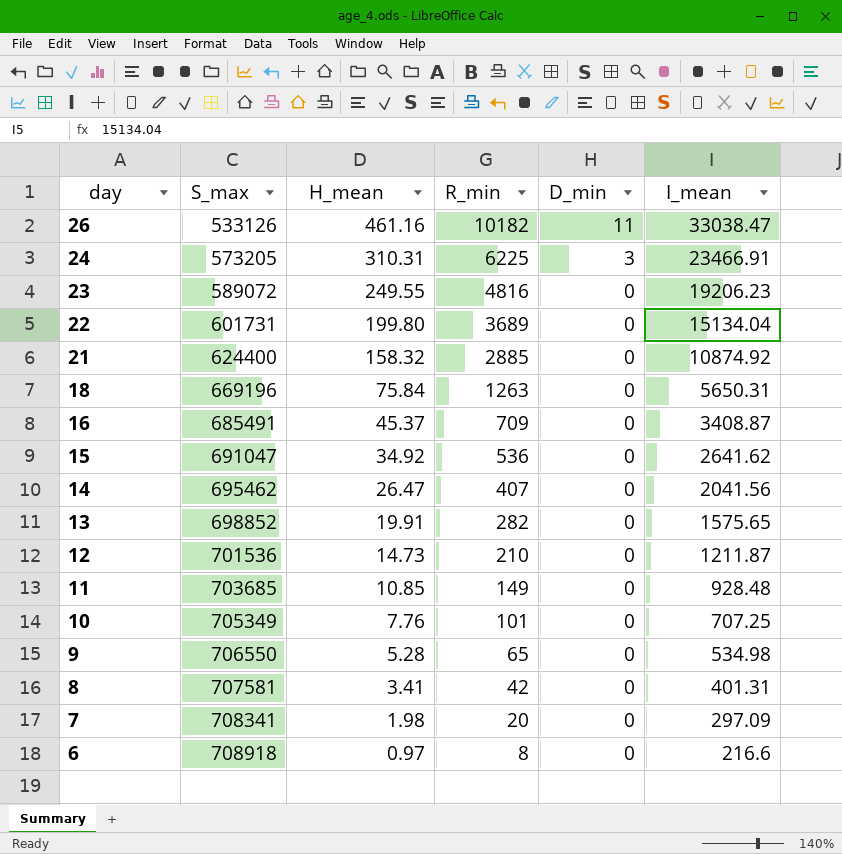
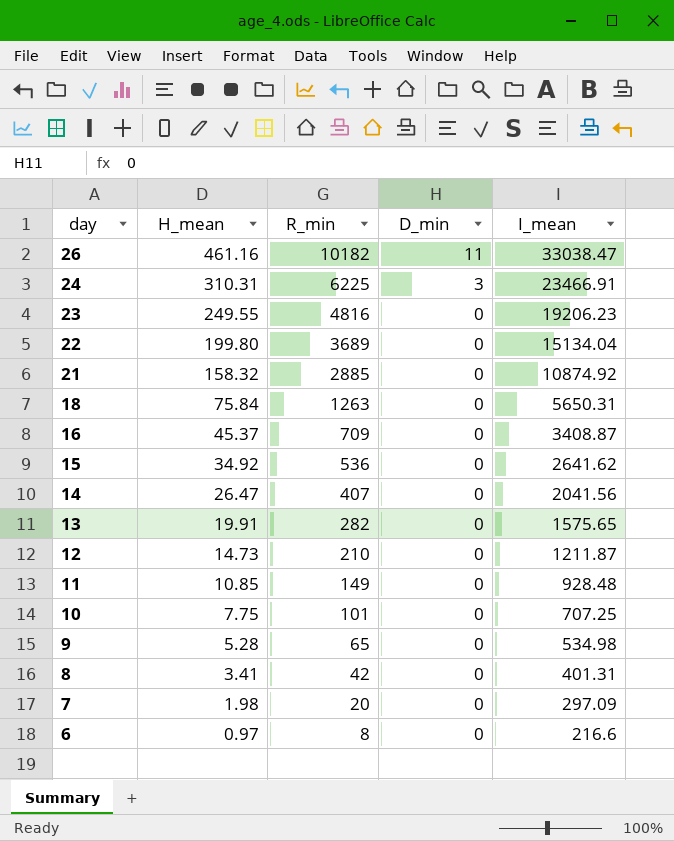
column S_max | position: 2 -> none
10 | H_mean: 7.76 -> 7.75

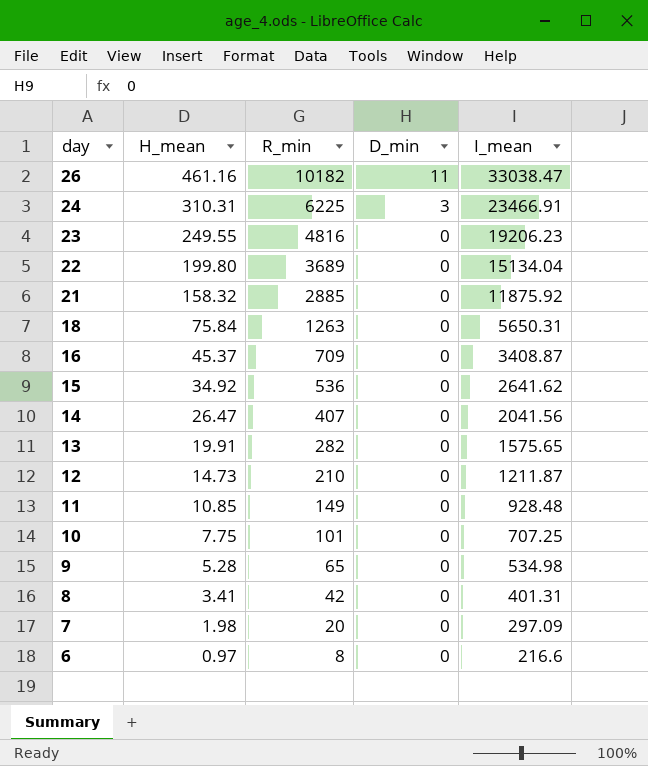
21 | I_mean: 10874.92 -> 11875.92

